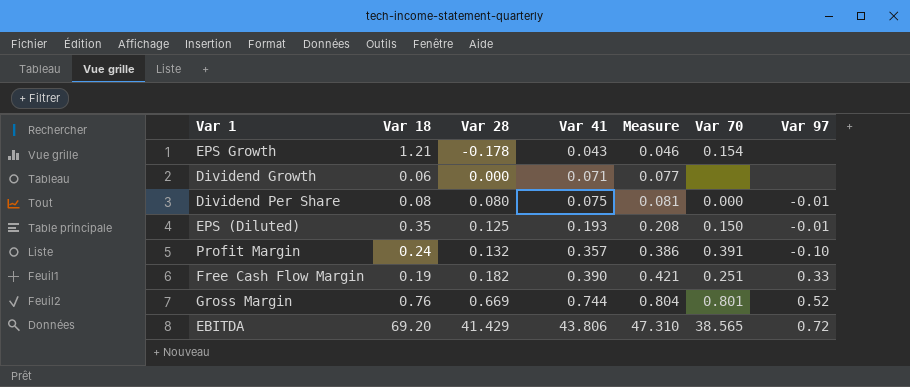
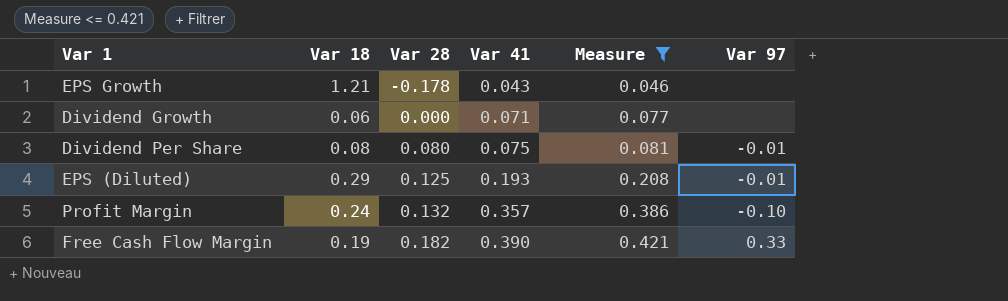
filter: none -> Measure <= 0.421
column Var 70 | position: 6 -> none
EPS (Diluted) | Var 18: 0.35 -> 0.29

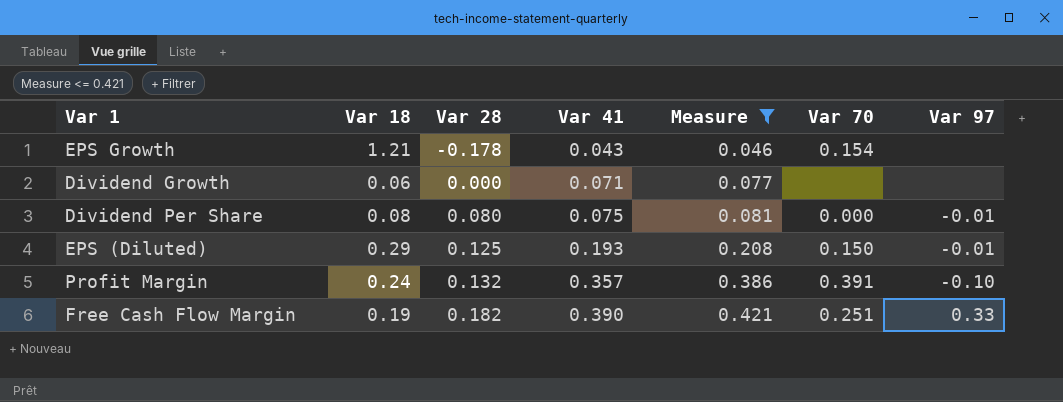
column Var 70 | position: none -> 6

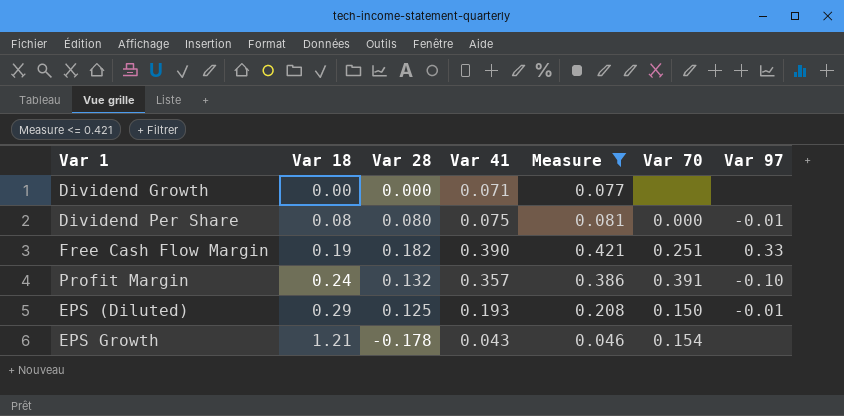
row order: Var 28 ascending -> Var 18 ascending
Dividend Growth | Var 18: 0.06 -> 0.00

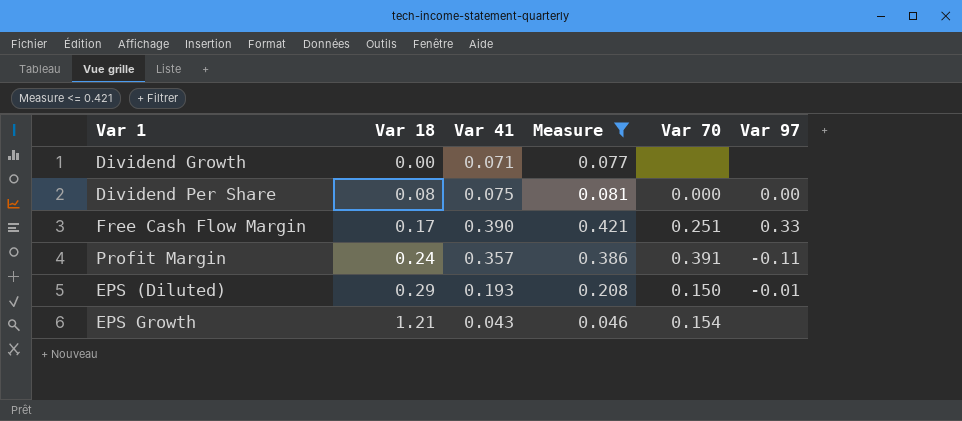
column Var 28 | position: 3 -> none
Dividend Per Share | Var 97: -0.01 -> 0.00
Free Cash Flow Margin | Var 18: 0.19 -> 0.17
Profit Margin | Var 97: -0.10 -> -0.11

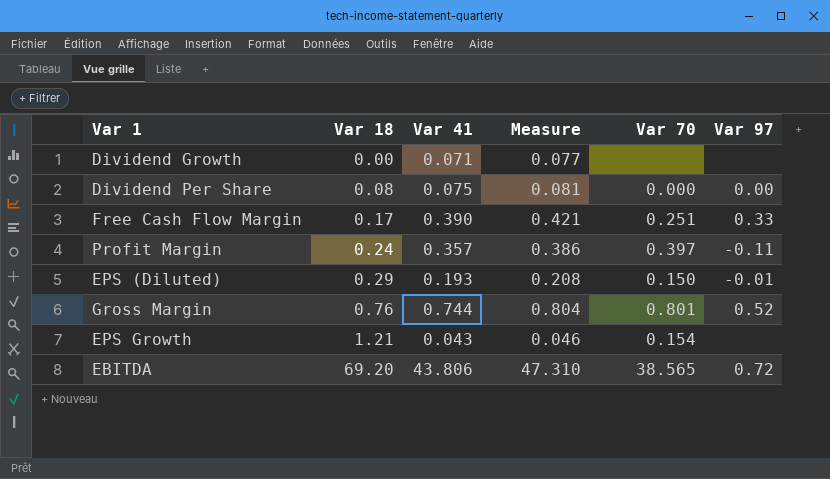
filter: Measure <= 0.421 -> none
Profit Margin | Var 70: 0.391 -> 0.397

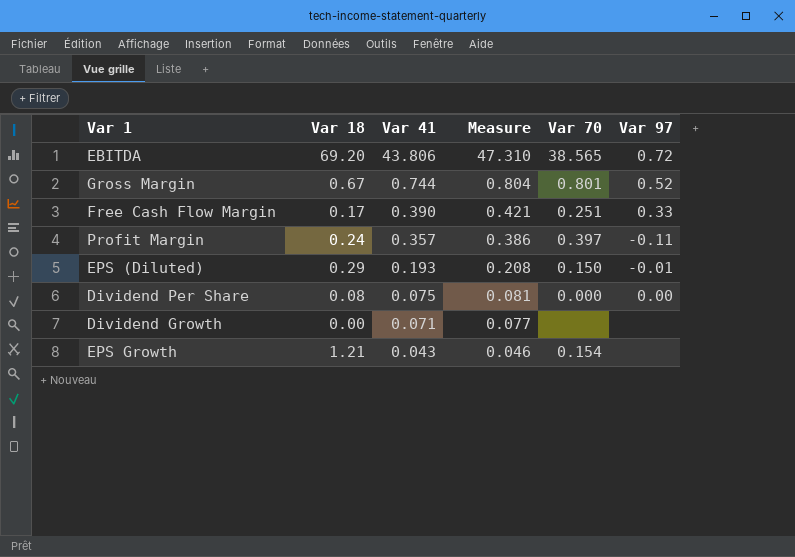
row order: Var 18 ascending -> Var 41 descending
Gross Margin | Var 18: 0.76 -> 0.67

